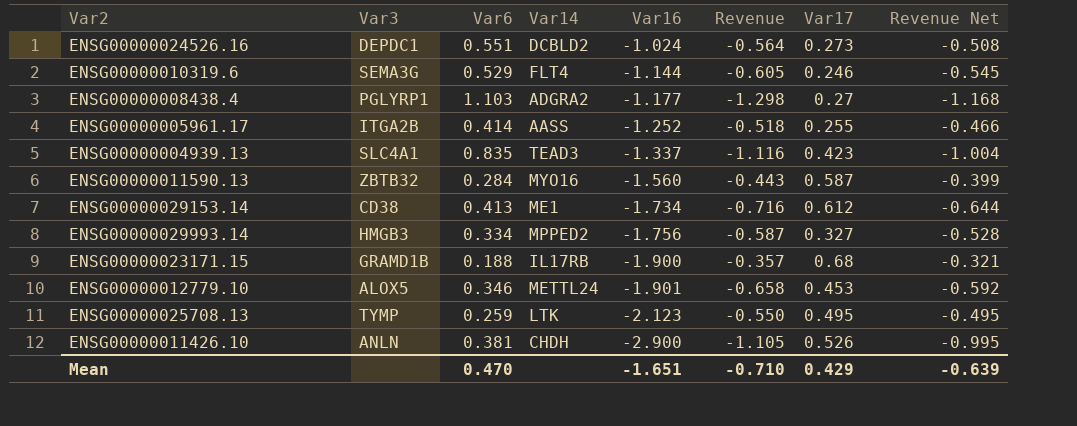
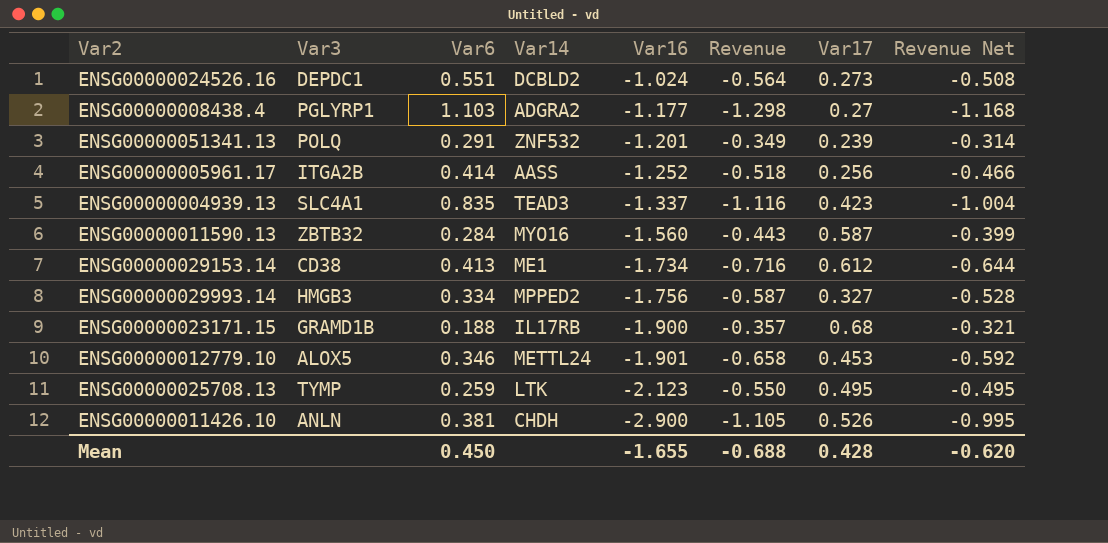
row ENSG00000010319.6: SEMA3G | 0.529 | FLT4 | -1.144 | -0.605 | 0.246 | -0.545 -> none
row ENSG00000051341.13: none -> POLQ | 0.291 | ZNF532 | -1.201 | -0.349 | 0.239 | -0.314
ENSG00000005961.17 | Var17: 0.255 -> 0.256
Mean | Var6: 0.470 -> 0.450
Mean | Var16: -1.651 -> -1.655
Mean | Revenue: -0.710 -> -0.688
Mean | Var17: 0.429 -> 0.428
Mean | Revenue Net: -0.639 -> -0.620

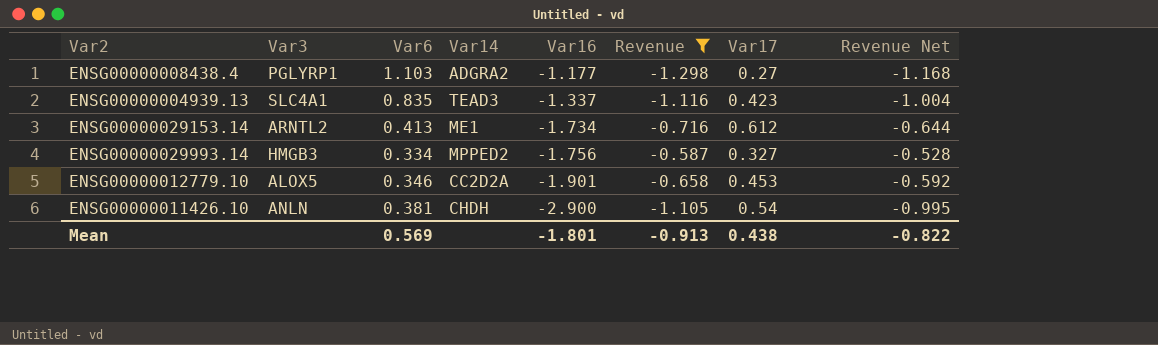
filter: none -> Revenue <= -0.587
ENSG00000029153.14 | Var3: CD38 -> ARNTL2
ENSG00000012779.10 | Var14: METTL24 -> CC2D2A
ENSG00000011426.10 | Var17: 0.526 -> 0.54
Mean | Var6: 0.450 -> 0.569
Mean | Var16: -1.655 -> -1.801
Mean | Revenue: -0.688 -> -0.913
Mean | Var17: 0.428 -> 0.438
Mean | Revenue Net: -0.620 -> -0.822

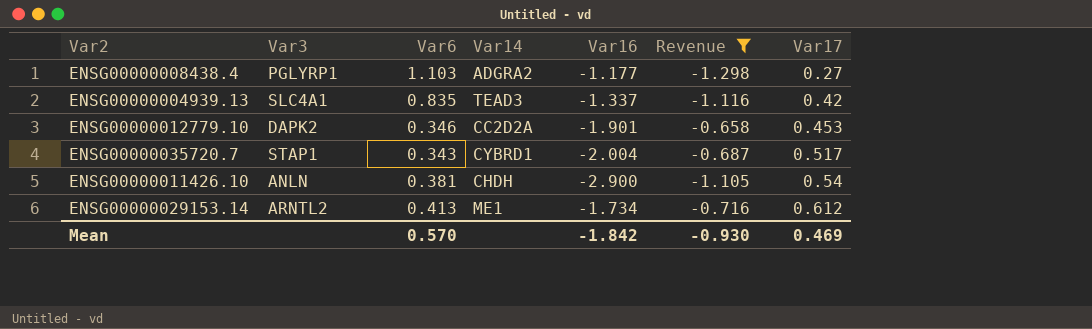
row order: Var16 descending -> Var17 ascending
column Revenue Net | formula: [Revenue] * 0.9 -> none
row ENSG00000029993.14: HMGB3 | 0.334 | MPPED2 | -1.756 | -0.587 | 0.327 | -0.528 -> none
ENSG00000004939.13 | Var17: 0.423 -> 0.42
ENSG00000012779.10 | Var3: ALOX5 -> DAPK2
row ENSG00000035720.7: none -> STAP1 | 0.343 | CYBRD1 | -2.004 | -0.687 | 0.517
Mean | Var6: 0.569 -> 0.570
Mean | Var16: -1.801 -> -1.842
Mean | Revenue: -0.913 -> -0.930
Mean | Var17: 0.438 -> 0.469

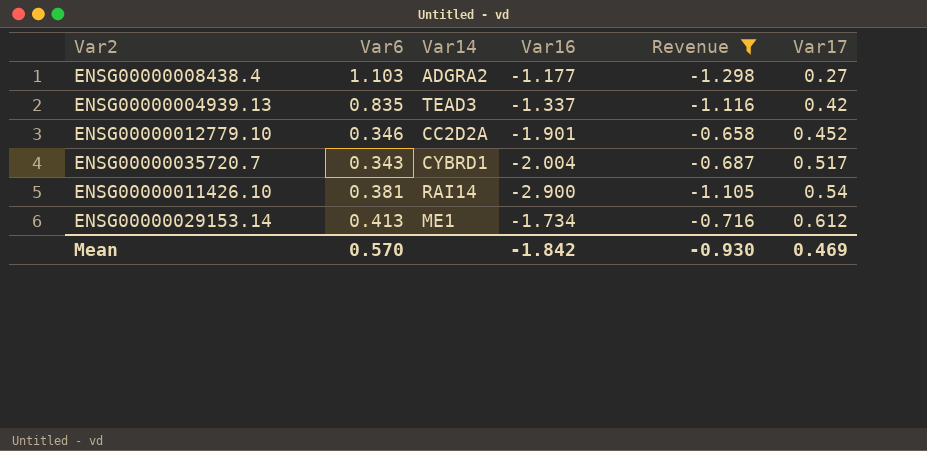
column Var3 | position: 2 -> none
ENSG00000012779.10 | Var17: 0.453 -> 0.452
ENSG00000011426.10 | Var14: CHDH -> RAI14

